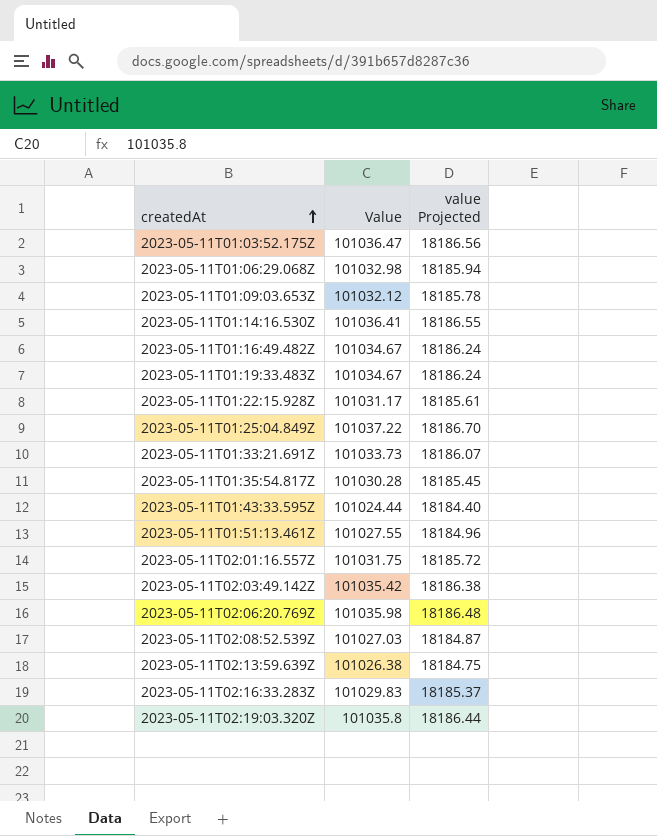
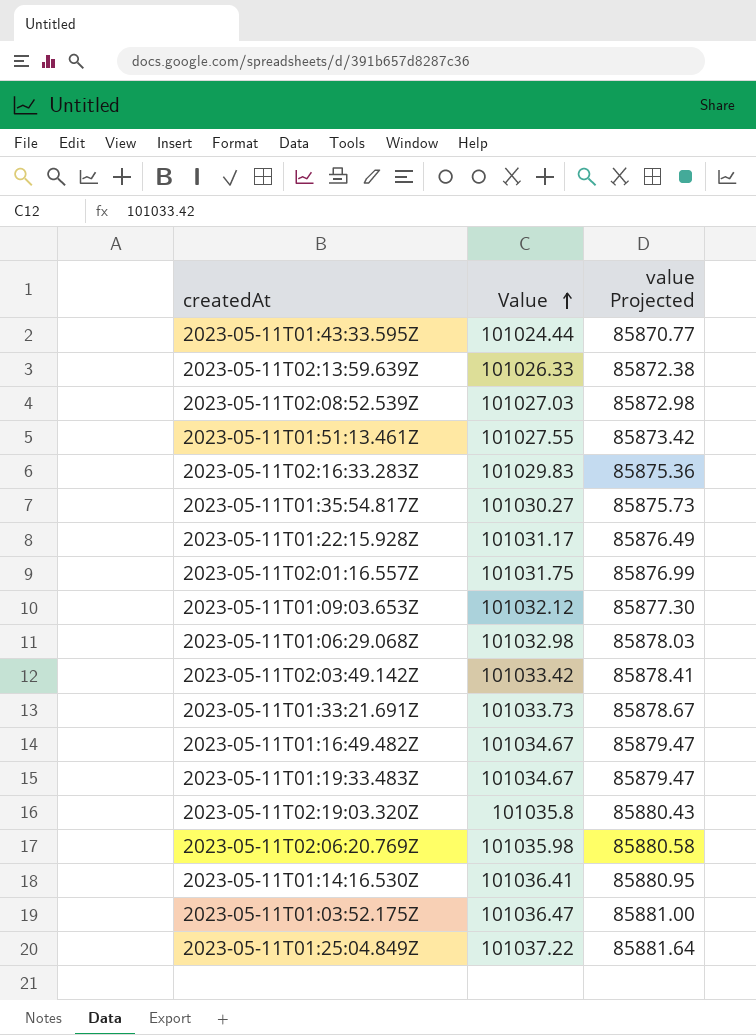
row order: createdAt ascending -> Value ascending
column value Projected | formula: [Value] * 0.18 -> [Value] * 0.85
2023-05-11T02:13:59.639Z | Value: 101026.38 -> 101026.33
2023-05-11T01:35:54.817Z | Value: 101030.28 -> 101030.27
2023-05-11T02:03:49.142Z | Value: 101035.42 -> 101033.42

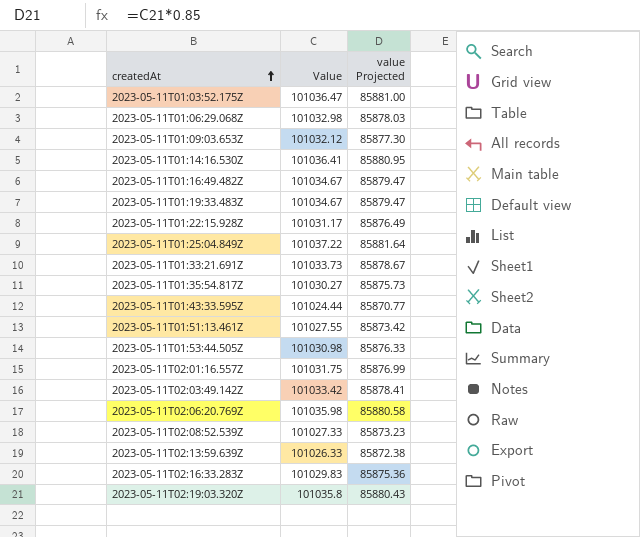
row order: Value ascending -> createdAt ascending
row 2023-05-11T01:53:44.505Z: none -> 101030.98 | 85876.33
2023-05-11T02:08:52.539Z | Value: 101027.03 -> 101027.33
2023-05-11T02:08:52.539Z | value Projected: 85872.98 -> 85873.23

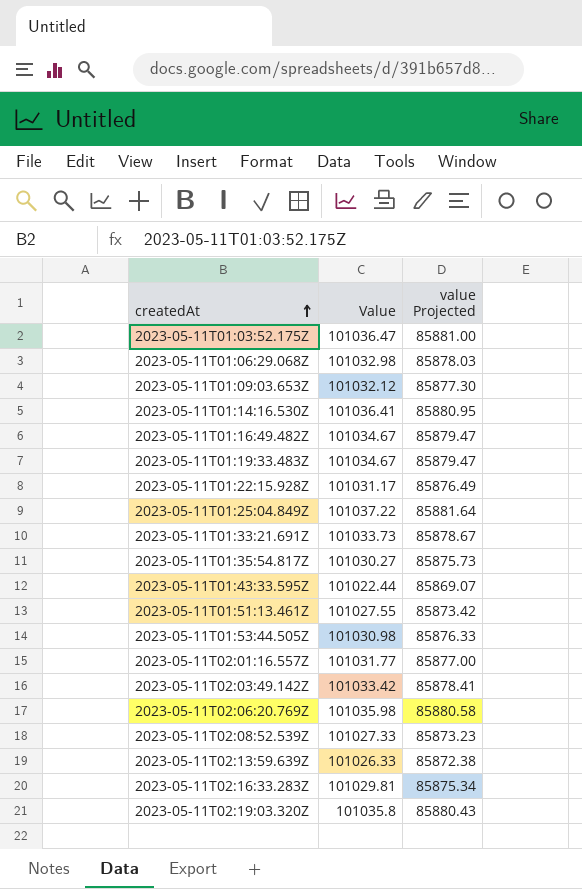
2023-05-11T01:43:33.595Z | Value: 101024.44 -> 101022.44
2023-05-11T01:43:33.595Z | value Projected: 85870.77 -> 85869.07
2023-05-11T02:01:16.557Z | Value: 101031.75 -> 101031.77
2023-05-11T02:01:16.557Z | value Projected: 85876.99 -> 85877.00
2023-05-11T02:16:33.283Z | Value: 101029.83 -> 101029.81
2023-05-11T02:16:33.283Z | value Projected: 85875.36 -> 85875.34

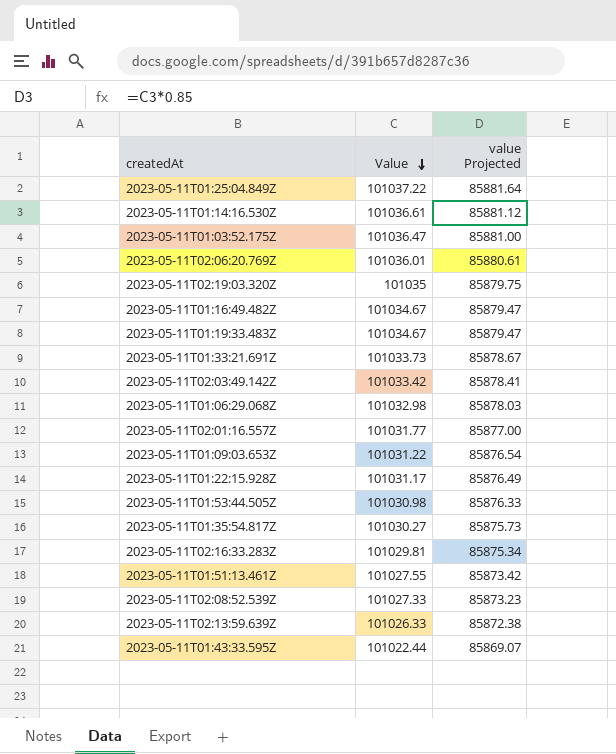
row order: createdAt ascending -> Value descending
2023-05-11T01:14:16.530Z | Value: 101036.41 -> 101036.61
2023-05-11T01:14:16.530Z | value Projected: 85880.95 -> 85881.12
2023-05-11T02:06:20.769Z | Value: 101035.98 -> 101036.01
2023-05-11T02:06:20.769Z | value Projected: 85880.58 -> 85880.61
2023-05-11T02:19:03.320Z | Value: 101035.8 -> 101035
2023-05-11T02:19:03.320Z | value Projected: 85880.43 -> 85879.75
2023-05-11T01:09:03.653Z | Value: 101032.12 -> 101031.22
2023-05-11T01:09:03.653Z | value Projected: 85877.30 -> 85876.54

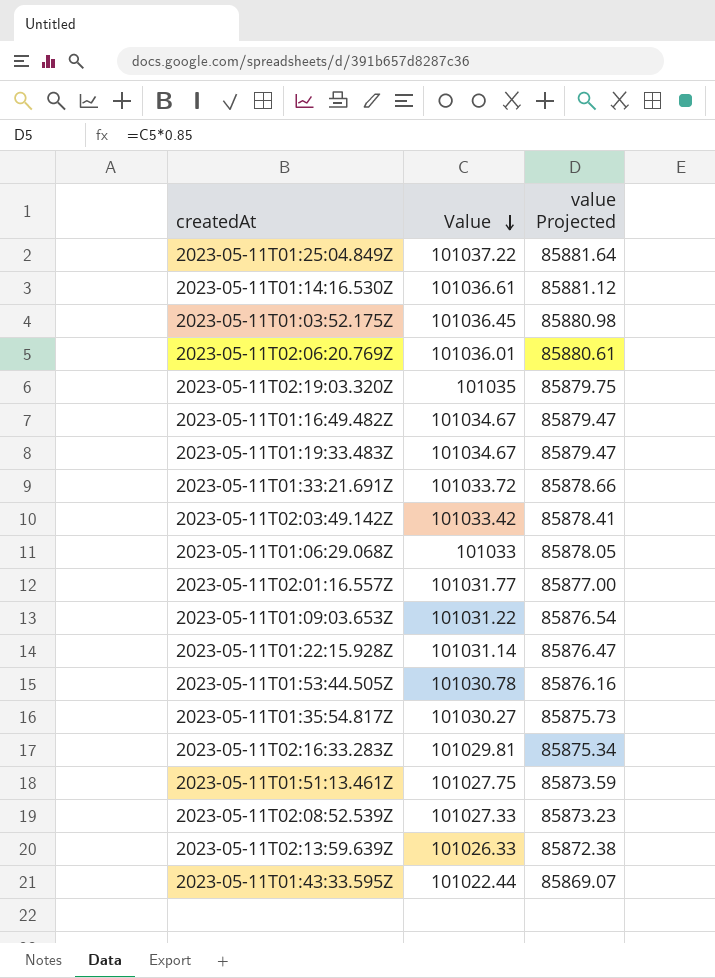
2023-05-11T01:03:52.175Z | Value: 101036.47 -> 101036.45
2023-05-11T01:03:52.175Z | value Projected: 85881.00 -> 85880.98
2023-05-11T01:33:21.691Z | Value: 101033.73 -> 101033.72
2023-05-11T01:33:21.691Z | value Projected: 85878.67 -> 85878.66
2023-05-11T01:06:29.068Z | Value: 101032.98 -> 101033
2023-05-11T01:06:29.068Z | value Projected: 85878.03 -> 85878.05
2023-05-11T01:22:15.928Z | Value: 101031.17 -> 101031.14
2023-05-11T01:22:15.928Z | value Projected: 85876.49 -> 85876.47
2023-05-11T01:53:44.505Z | Value: 101030.98 -> 101030.78
2023-05-11T01:53:44.505Z | value Projected: 85876.33 -> 85876.16
2023-05-11T01:51:13.461Z | Value: 101027.55 -> 101027.75
2023-05-11T01:51:13.461Z | value Projected: 85873.42 -> 85873.59

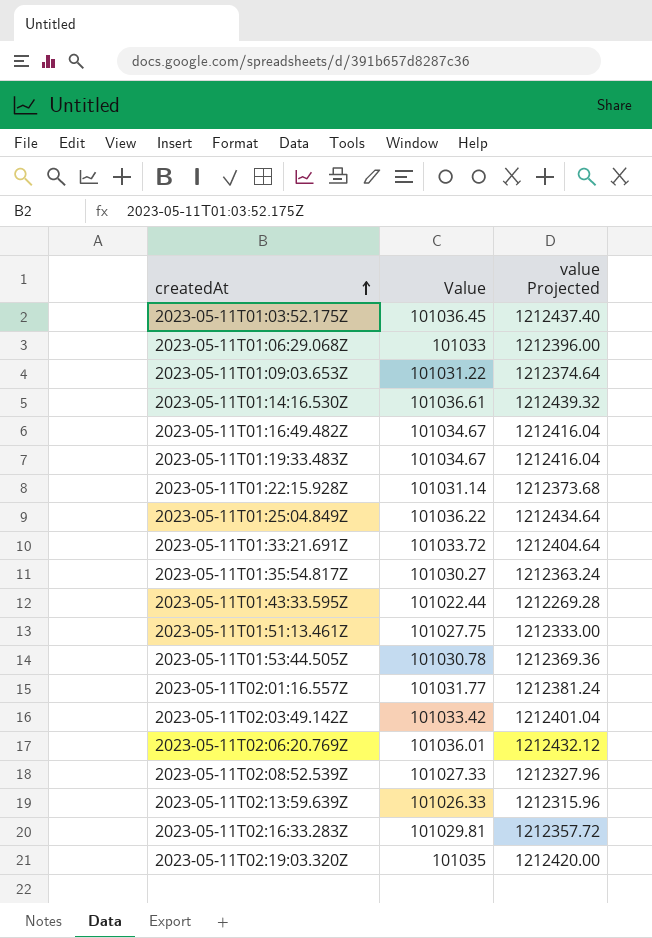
row order: Value descending -> createdAt ascending
column value Projected | formula: [Value] * 0.85 -> [Value] * 12
2023-05-11T01:25:04.849Z | Value: 101037.22 -> 101036.22

